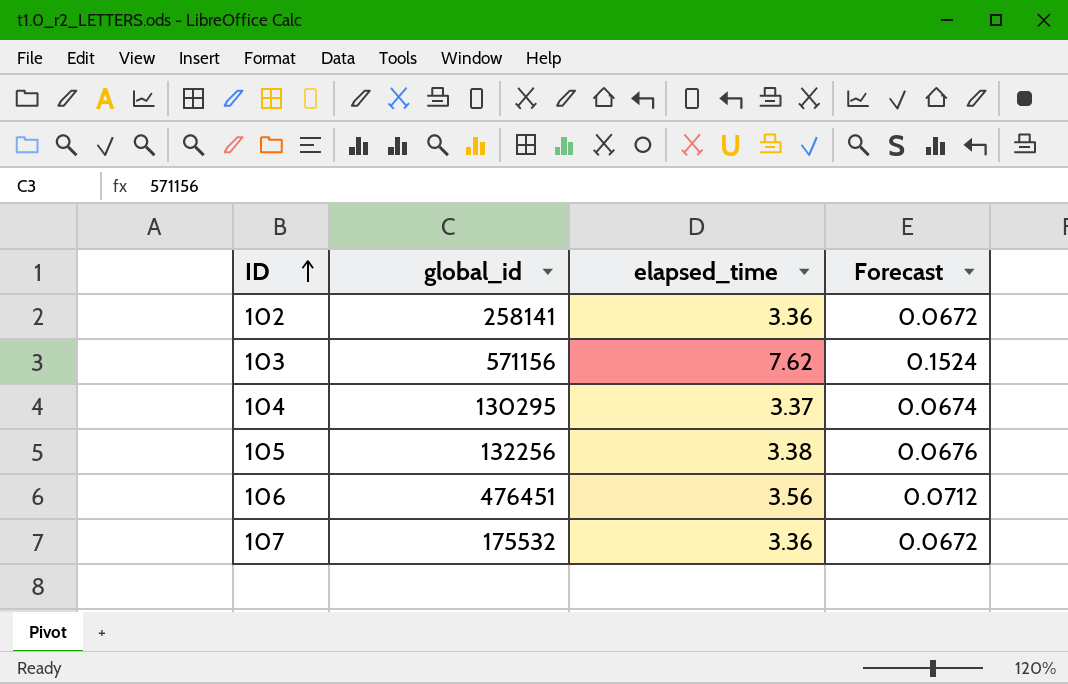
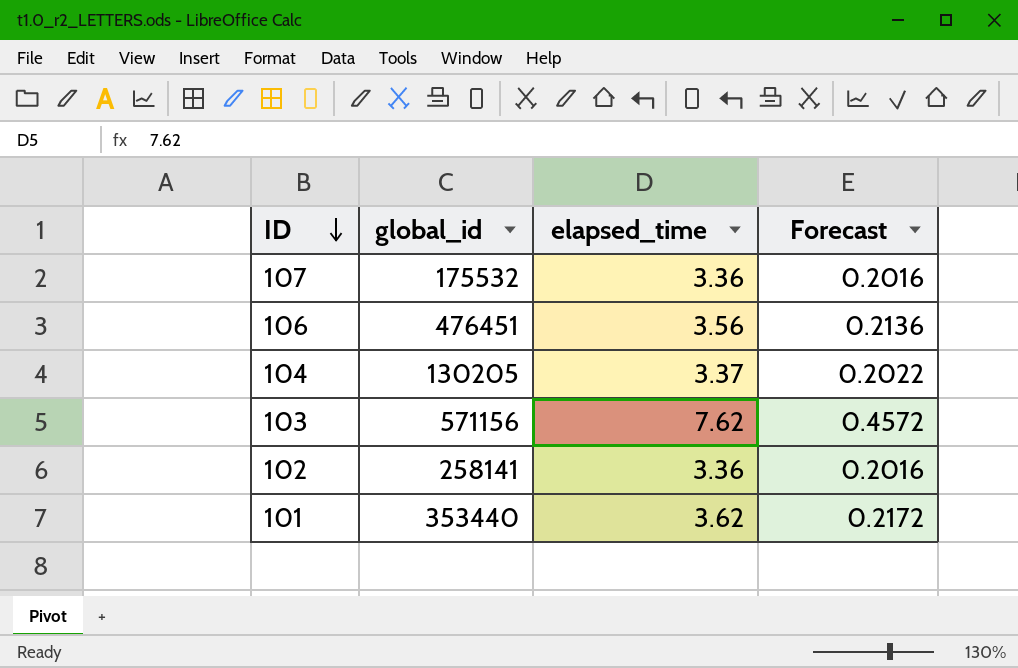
row order: ID ascending -> ID descending
column Forecast | formula: [elapsed_time] * 0.02 -> [elapsed_time] * 0.06
row 105: 132256 | 3.38 | 0.0676 -> none
104 | global_id: 130295 -> 130205
row 101: none -> 353440 | 3.62 | 0.2172

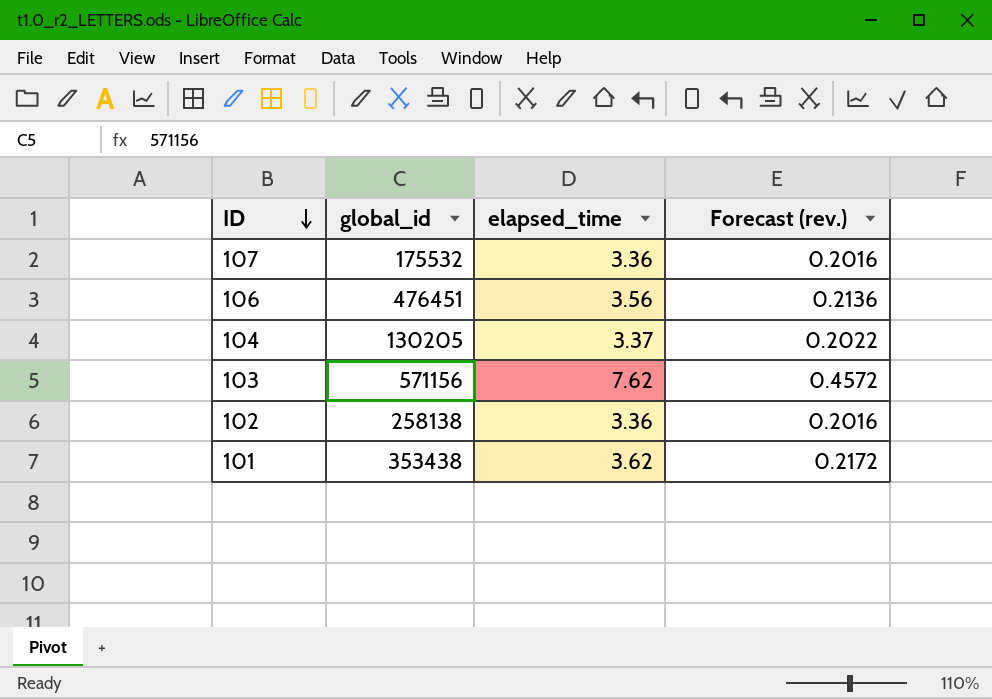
column name: Forecast -> Forecast (rev.)
102 | global_id: 258141 -> 258138
101 | global_id: 353440 -> 353438

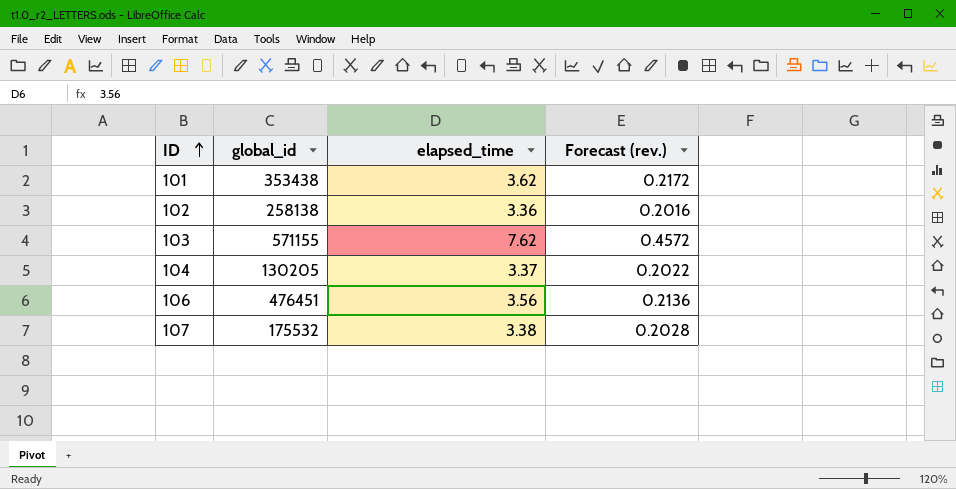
row order: ID descending -> ID ascending
103 | global_id: 571156 -> 571155
107 | elapsed_time: 3.36 -> 3.38
107 | Forecast (rev.): 0.2016 -> 0.2028

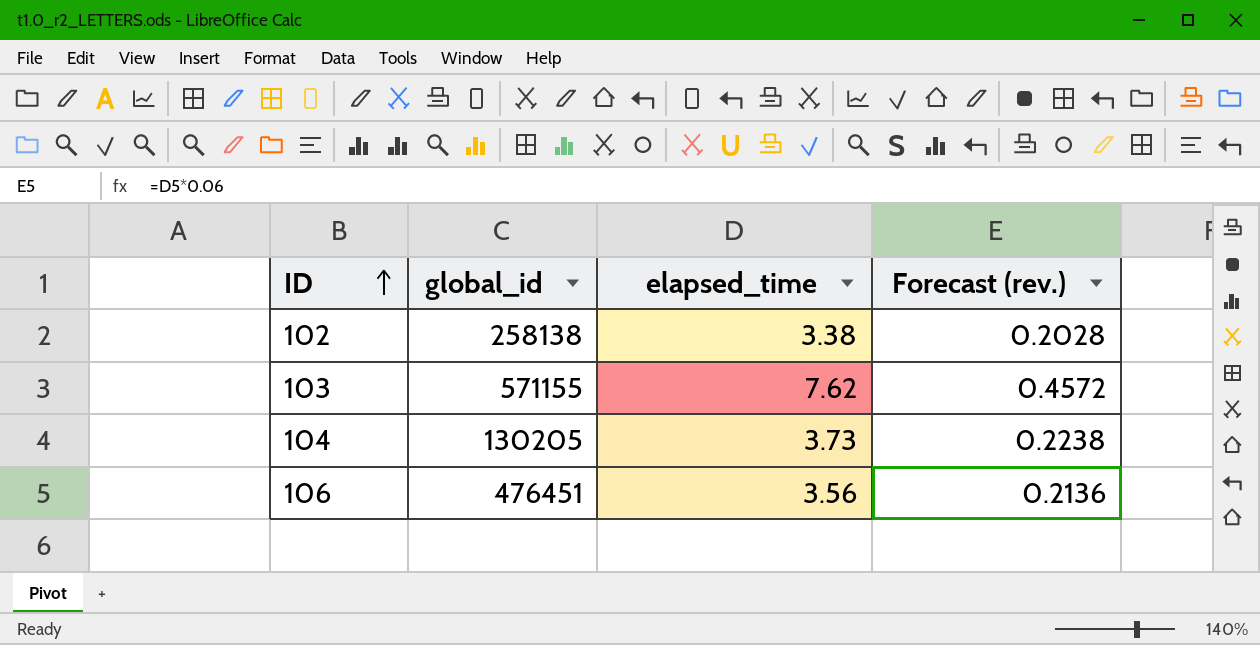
row 101: 353438 | 3.62 | 0.2172 -> none
row 107: 175532 | 3.38 | 0.2028 -> none
102 | elapsed_time: 3.36 -> 3.38
102 | Forecast (rev.): 0.2016 -> 0.2028
104 | elapsed_time: 3.37 -> 3.73
104 | Forecast (rev.): 0.2022 -> 0.2238

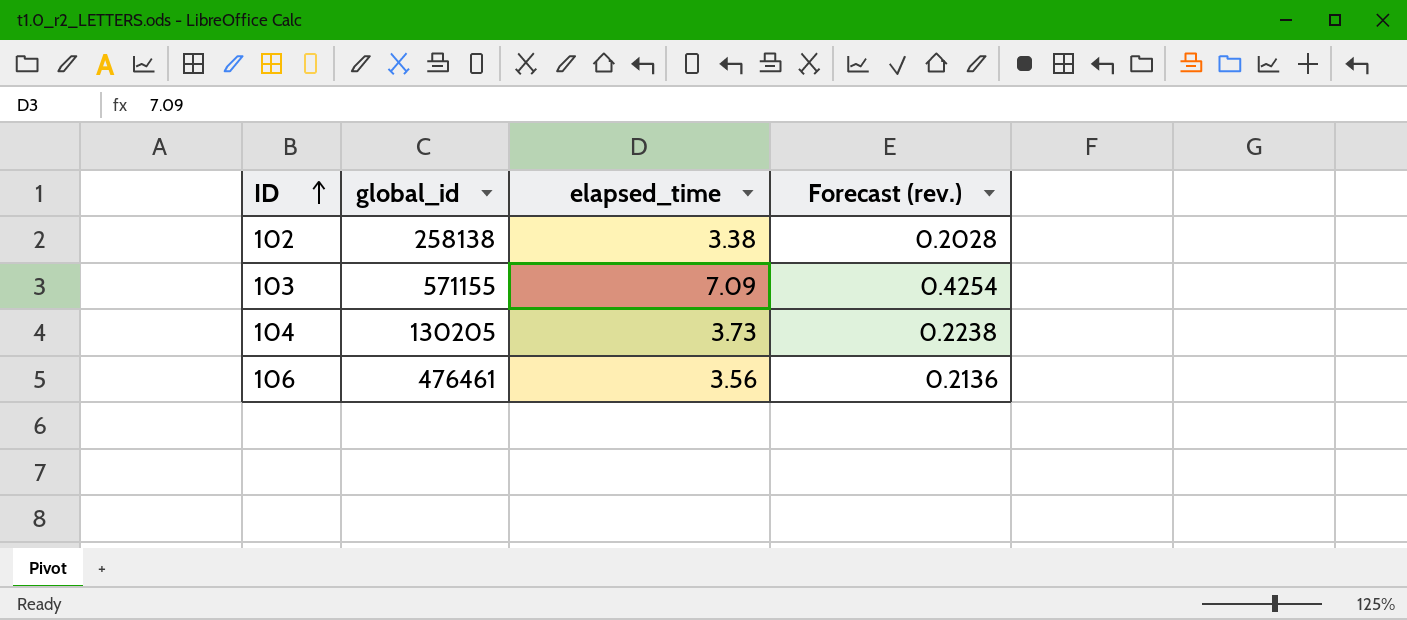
103 | elapsed_time: 7.62 -> 7.09
103 | Forecast (rev.): 0.4572 -> 0.4254
106 | global_id: 476451 -> 476461

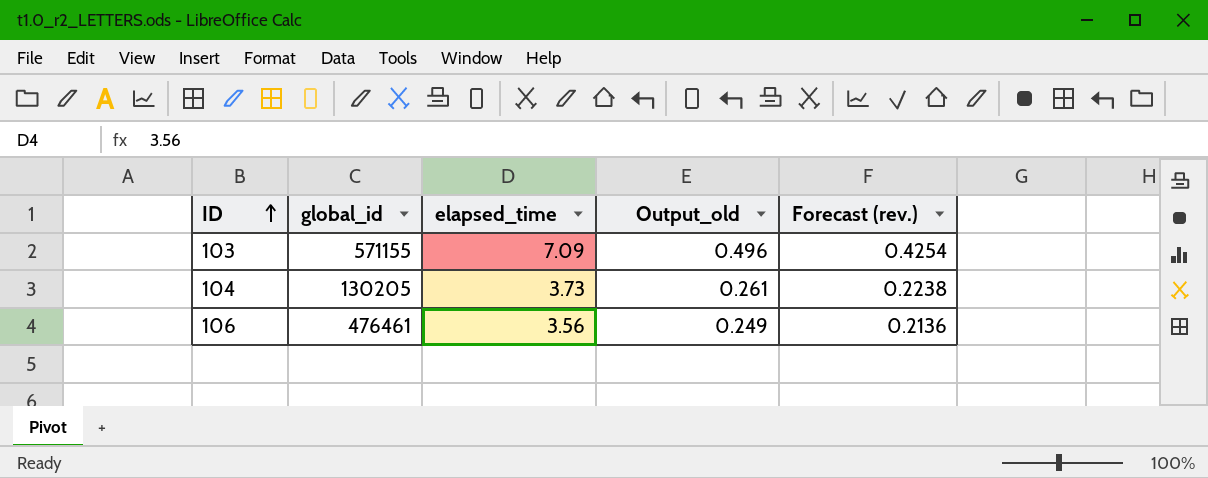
column Output_old | formula: none -> [elapsed_time] * 0.07
row 102: 258138 | 3.38 | 0.2028 -> none

